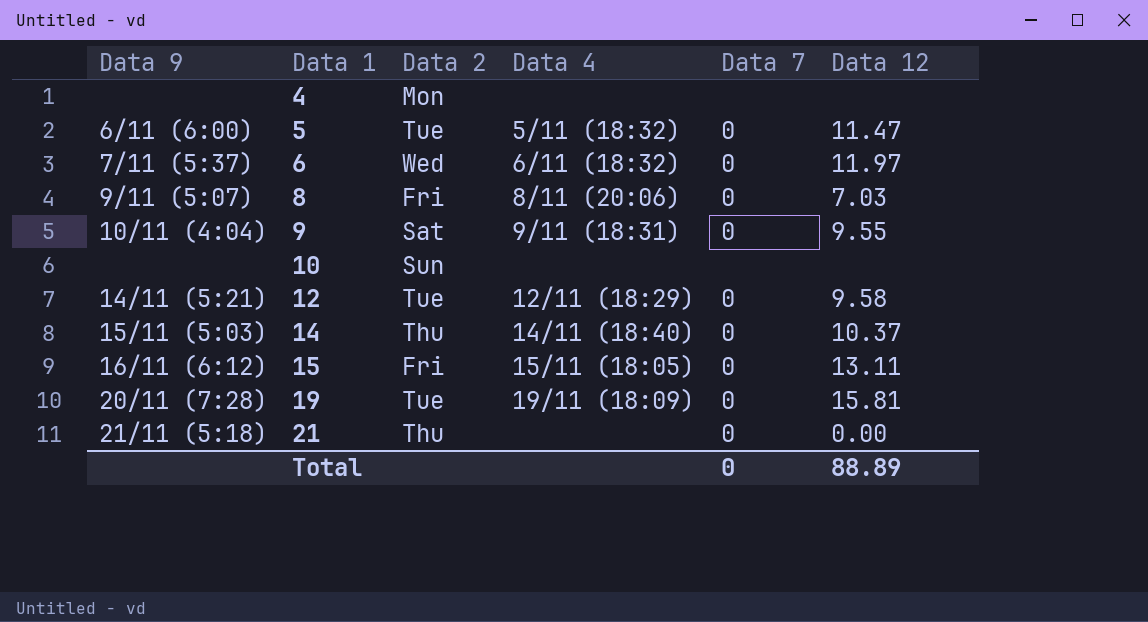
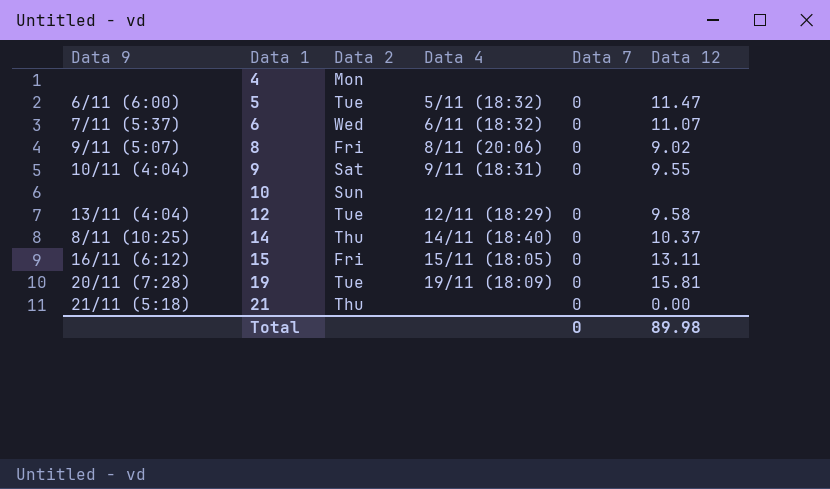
6 | Data 12: 11.97 -> 11.07
8 | Data 12: 7.03 -> 9.02
12 | Data 9: 14/11 (5:21) -> 13/11 (4:04)
14 | Data 9: 15/11 (5:03) -> 8/11 (10:25)
Total | Data 12: 88.89 -> 89.98

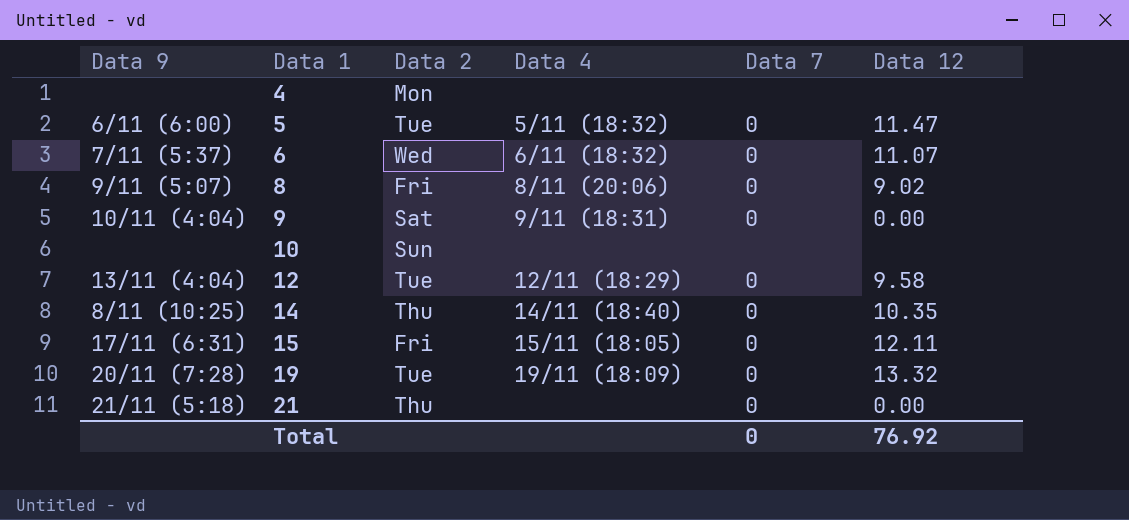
9 | Data 12: 9.55 -> 0.00
14 | Data 12: 10.37 -> 10.35
15 | Data 9: 16/11 (6:12) -> 17/11 (6:31)
15 | Data 12: 13.11 -> 12.11
19 | Data 12: 15.81 -> 13.32
Total | Data 12: 89.98 -> 76.92

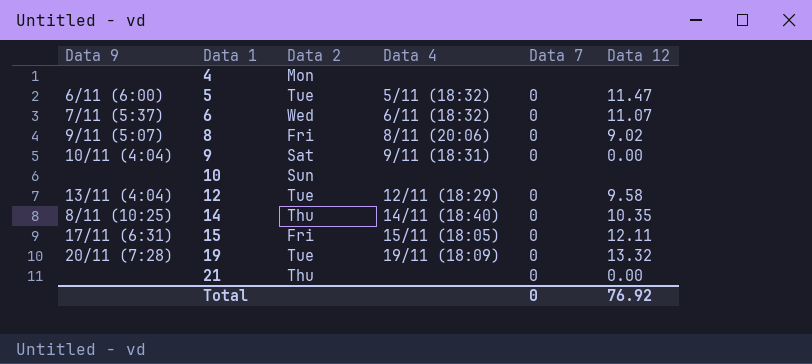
21 | Data 9: 21/11 (5:18) -> none

